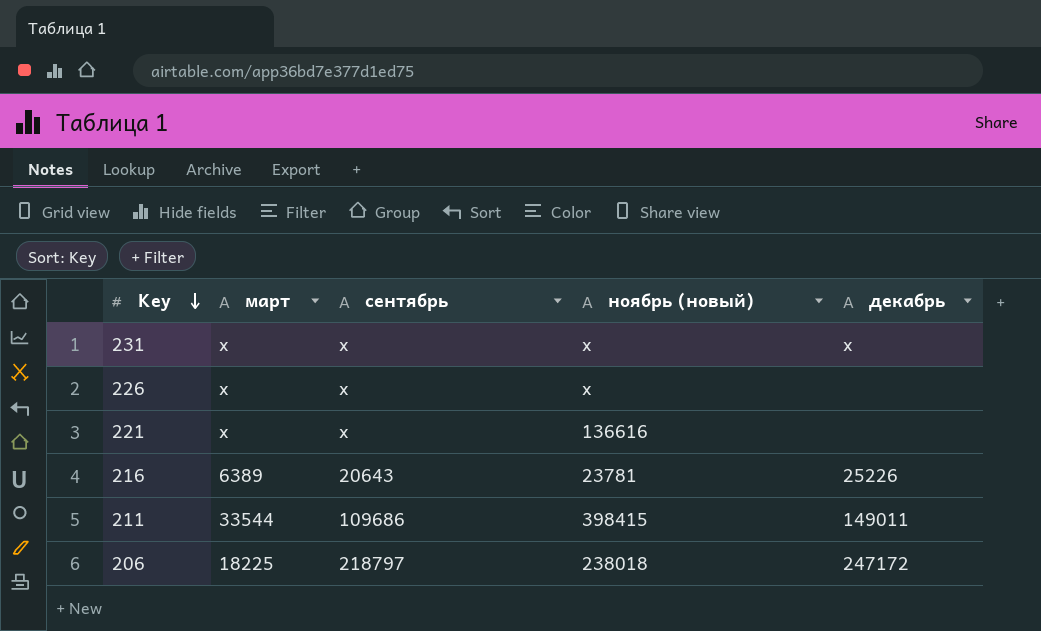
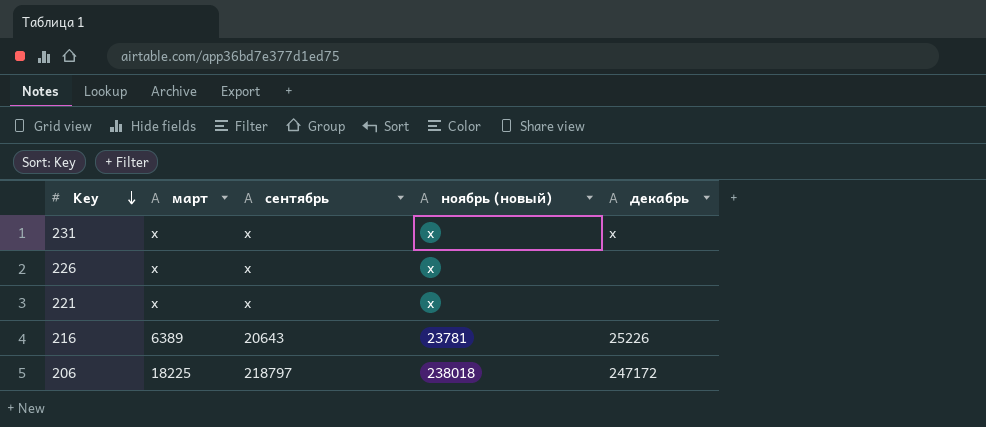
row 211: 33544 | 109686 | 398415 | 149011 -> none
221 | ноябрь (новый): 136616 -> х

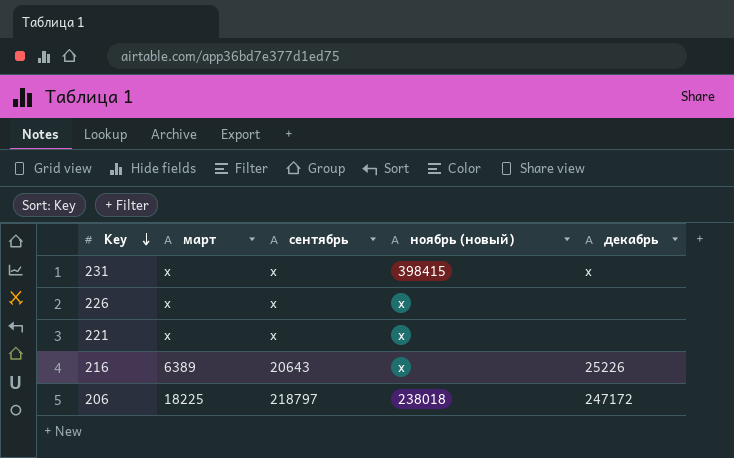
231 | ноябрь (новый): х -> 398415
216 | ноябрь (новый): 23781 -> х

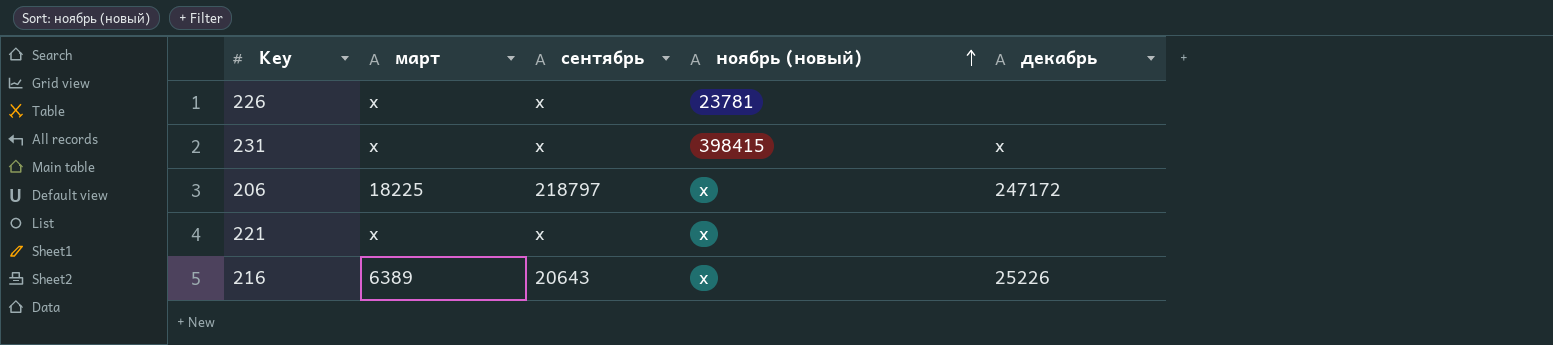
row order: Key descending -> ноябрь (новый) ascending
226 | ноябрь (новый): х -> 23781
206 | ноябрь (новый): 238018 -> х

